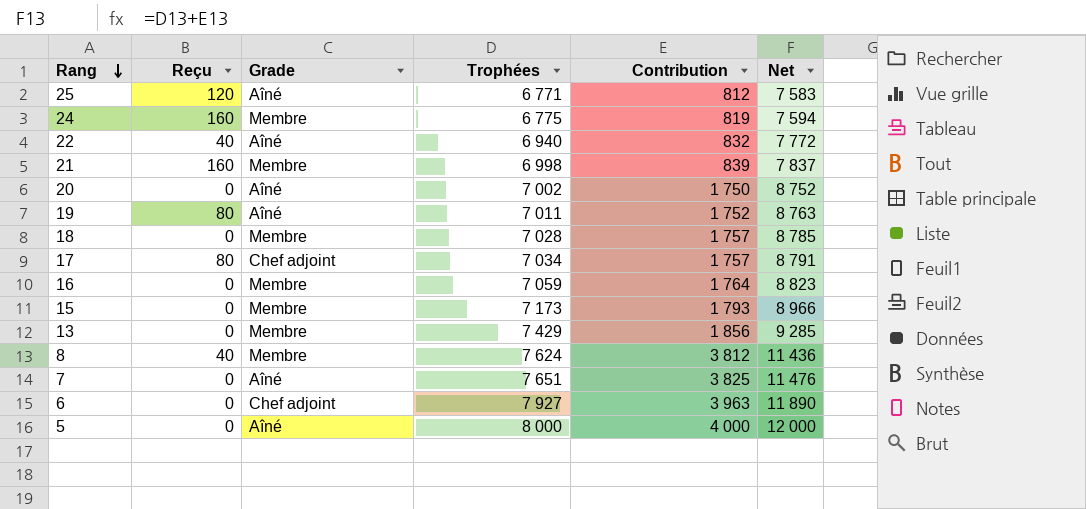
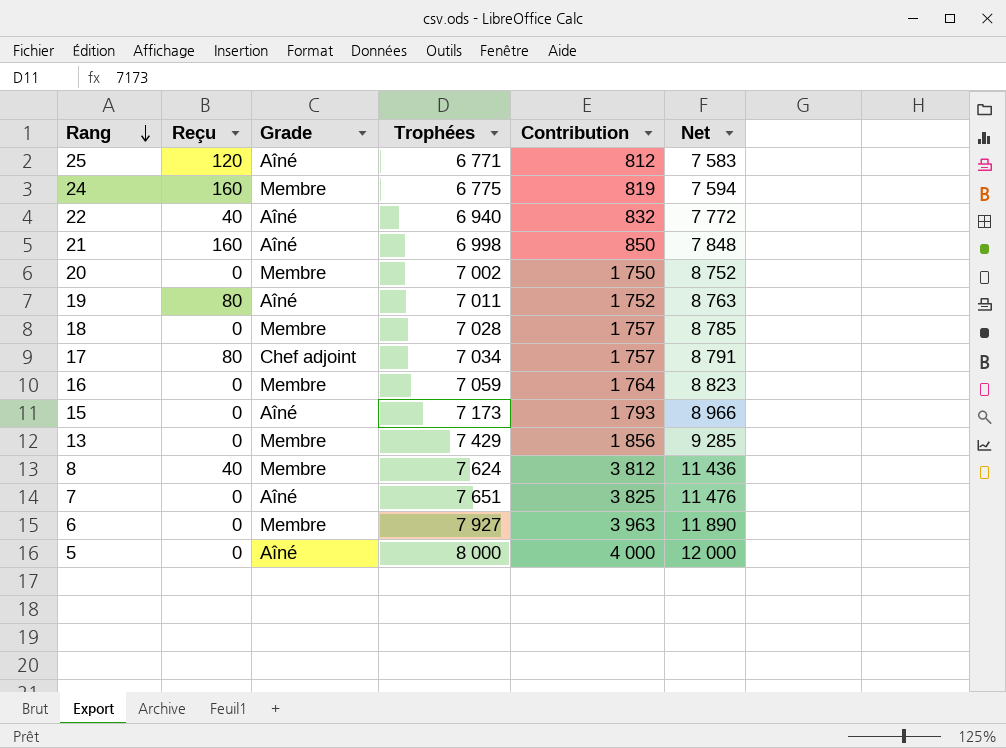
21 | Grade: Membre -> Aîné
21 | Contribution: 839 -> 850
21 | Net: 7 837 -> 7 848
20 | Grade: Aîné -> Membre
15 | Grade: Membre -> Aîné
6 | Grade: Chef adjoint -> Membre

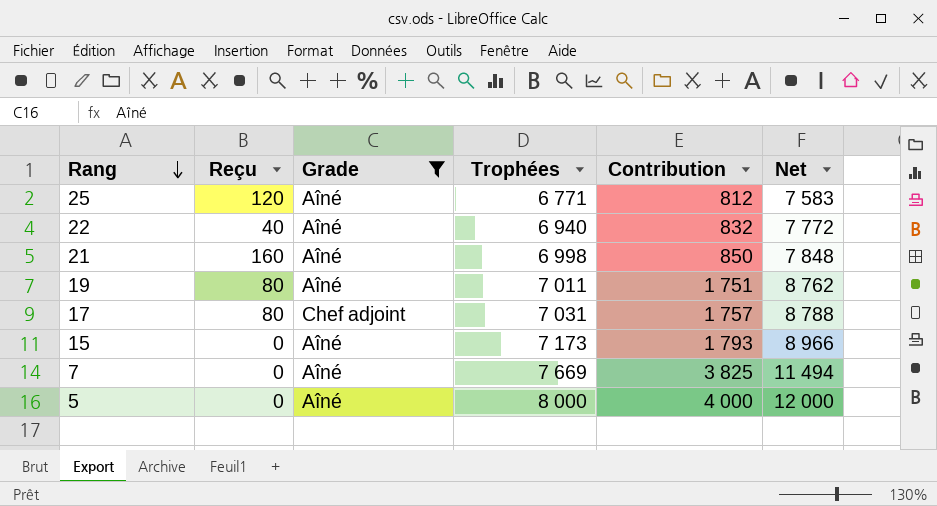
filter: none -> Grade != Membre
19 | Contribution: 1 752 -> 1 751
19 | Net: 8 763 -> 8 762
17 | Trophées: 7 034 -> 7 031
17 | Net: 8 791 -> 8 788
7 | Trophées: 7 651 -> 7 669
7 | Net: 11 476 -> 11 494

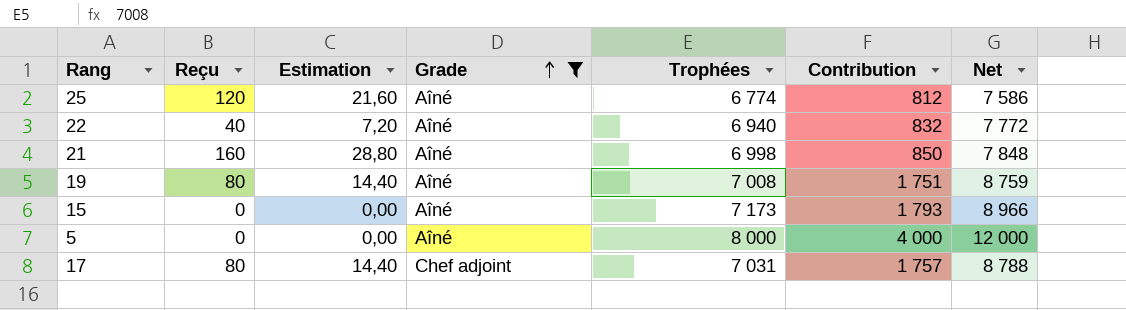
row order: Rang descending -> Grade ascending
column Estimation | formula: none -> [Reçu] * 0,18
row 7: 0 | Aîné | 7 669 | 3 825 | 11 494 -> none
25 | Trophées: 6 771 -> 6 774
25 | Net: 7 583 -> 7 586
19 | Trophées: 7 011 -> 7 008
19 | Net: 8 762 -> 8 759

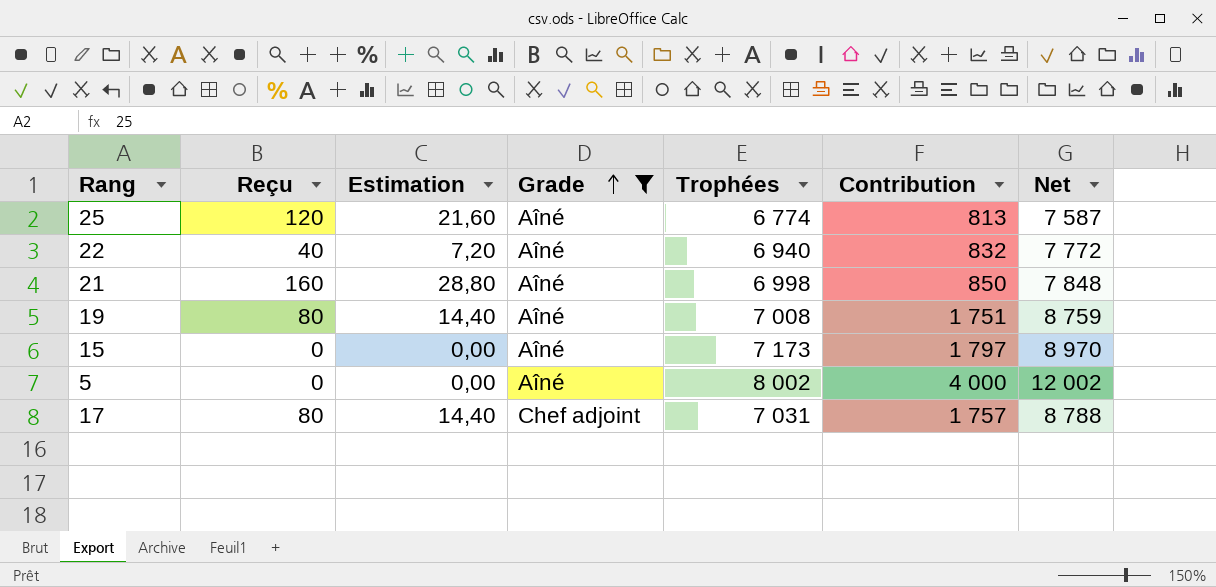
25 | Contribution: 812 -> 813
25 | Net: 7 586 -> 7 587
15 | Contribution: 1 793 -> 1 797
15 | Net: 8 966 -> 8 970
5 | Trophées: 8 000 -> 8 002
5 | Net: 12 000 -> 12 002

